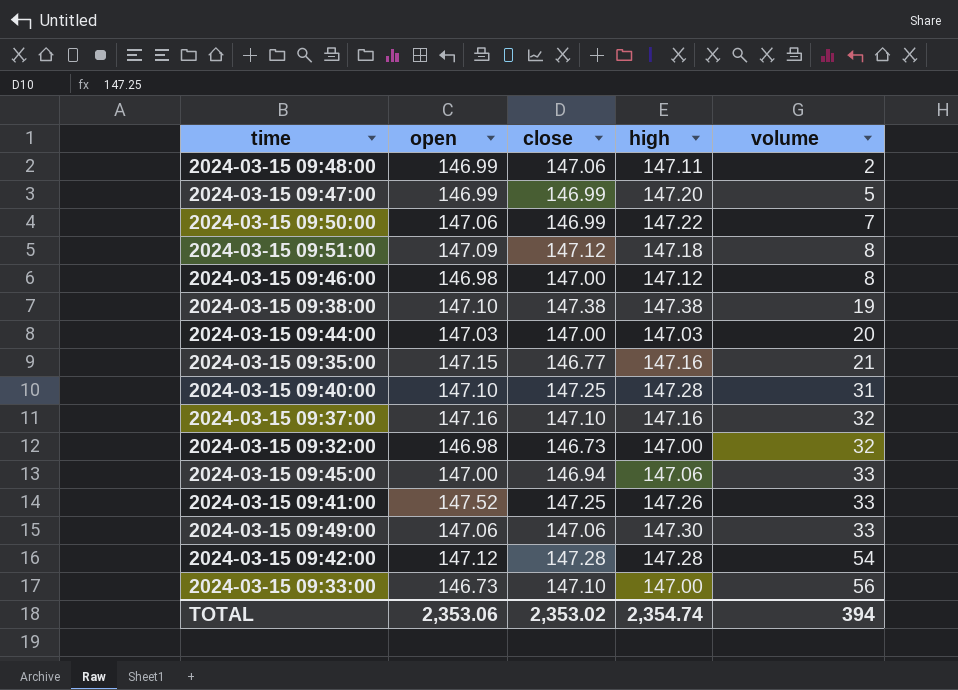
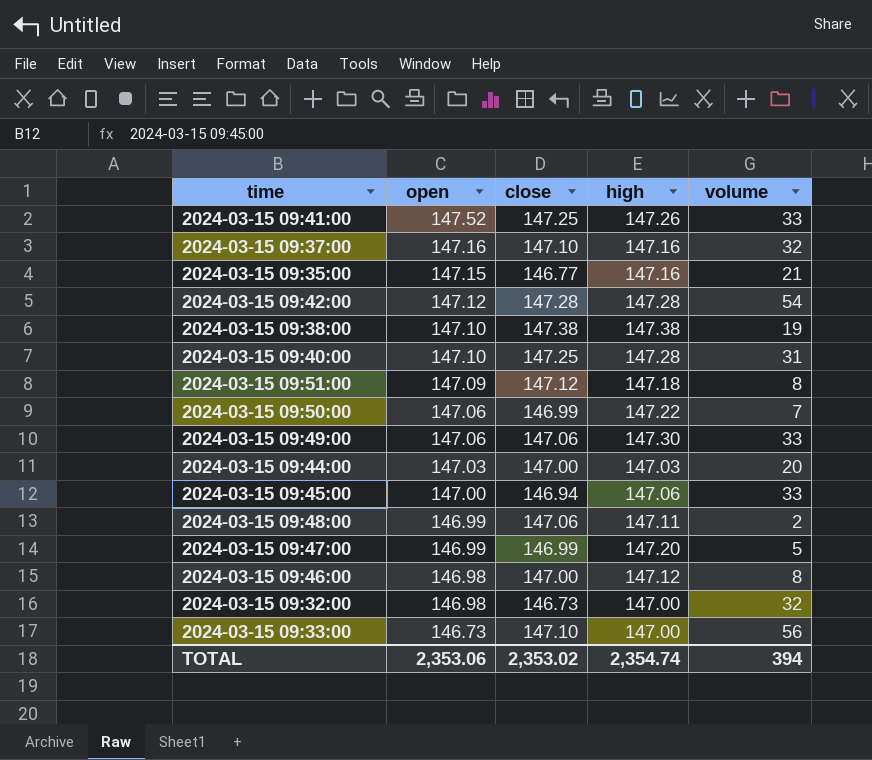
row order: volume ascending -> open descending

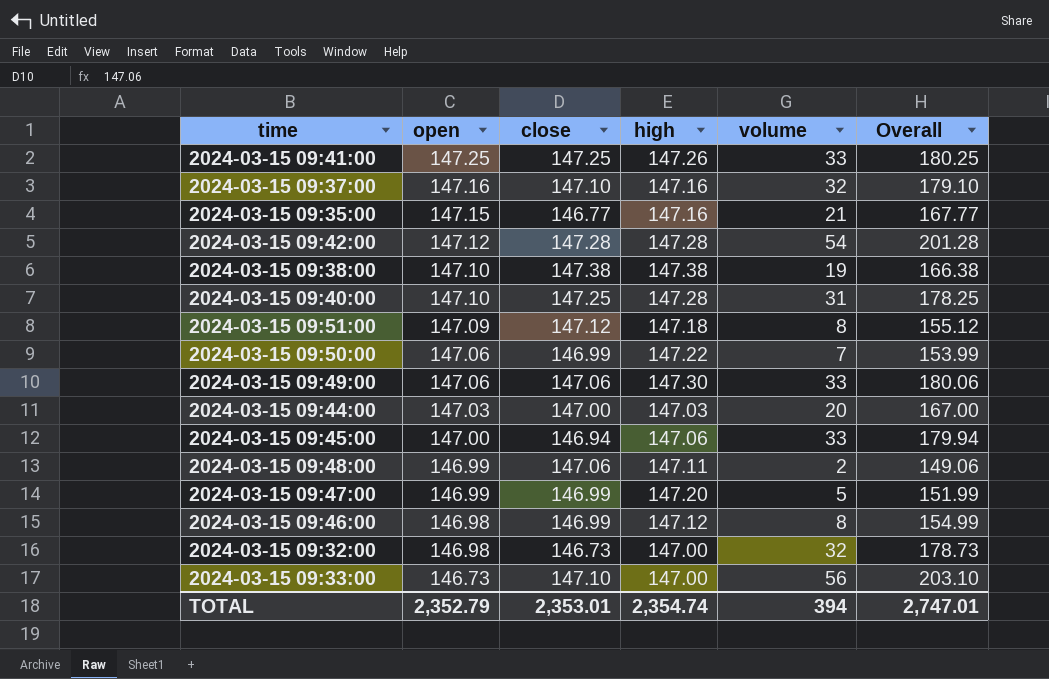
column Overall | formula: none -> [close] + [volume]
2024-03-15 09:41:00 | open: 147.52 -> 147.25
2024-03-15 09:46:00 | close: 147.00 -> 146.99
TOTAL | open: 2,353.06 -> 2,352.79
TOTAL | close: 2,353.02 -> 2,353.01

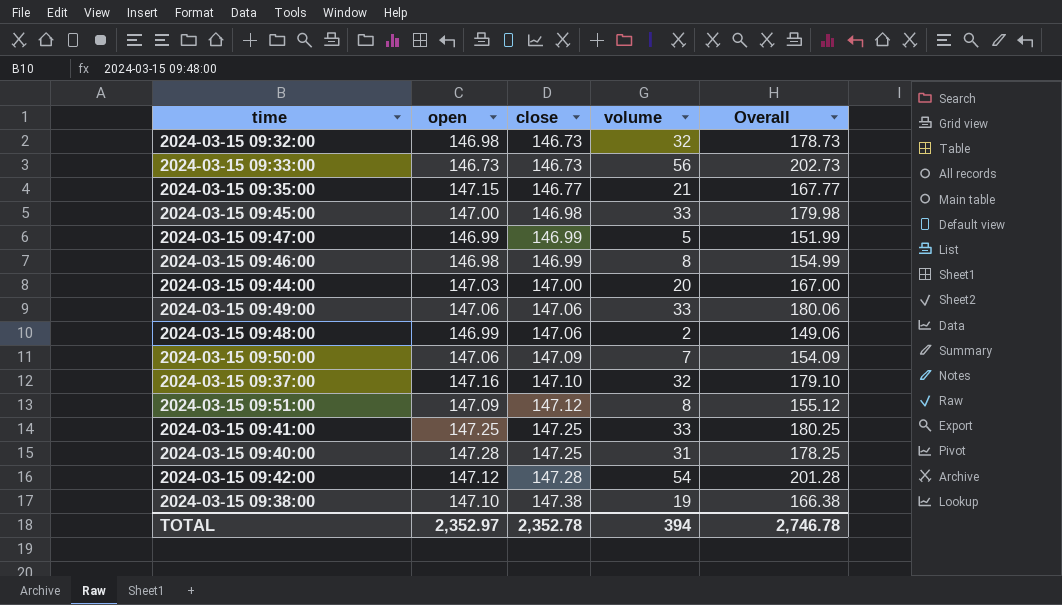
row order: open descending -> close ascending
column high | position: 4 -> none
2024-03-15 09:33:00 | close: 147.10 -> 146.73
2024-03-15 09:33:00 | Overall: 203.10 -> 202.73
2024-03-15 09:45:00 | close: 146.94 -> 146.98
2024-03-15 09:45:00 | Overall: 179.94 -> 179.98
2024-03-15 09:50:00 | close: 146.99 -> 147.09
2024-03-15 09:50:00 | Overall: 153.99 -> 154.09
2024-03-15 09:40:00 | open: 147.10 -> 147.28
TOTAL | open: 2,352.79 -> 2,352.97
TOTAL | close: 2,353.01 -> 2,352.78
TOTAL | Overall: 2,747.01 -> 2,746.78

